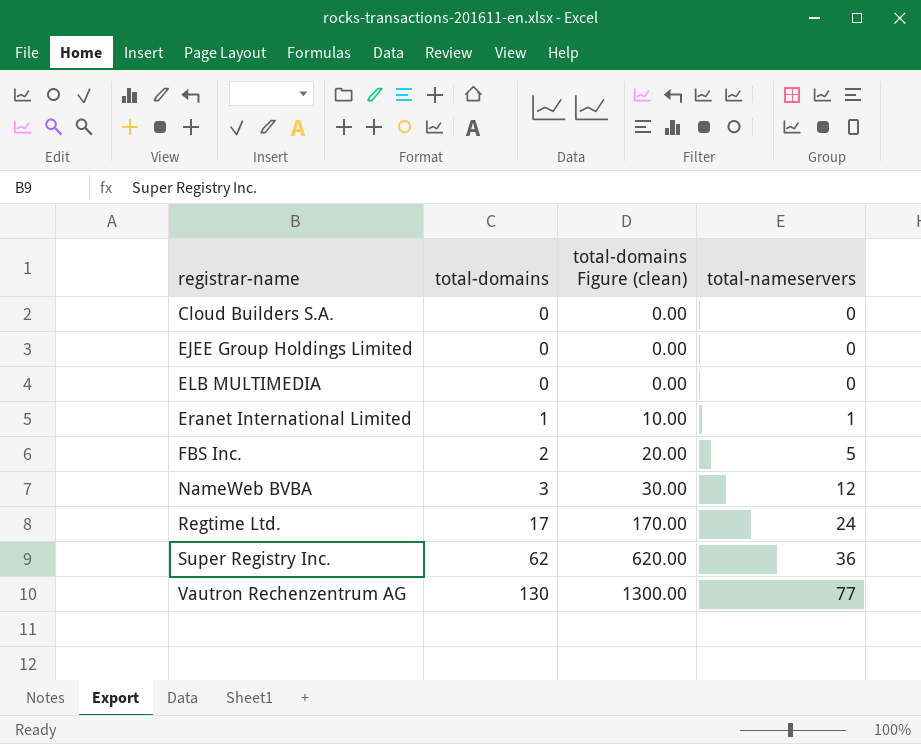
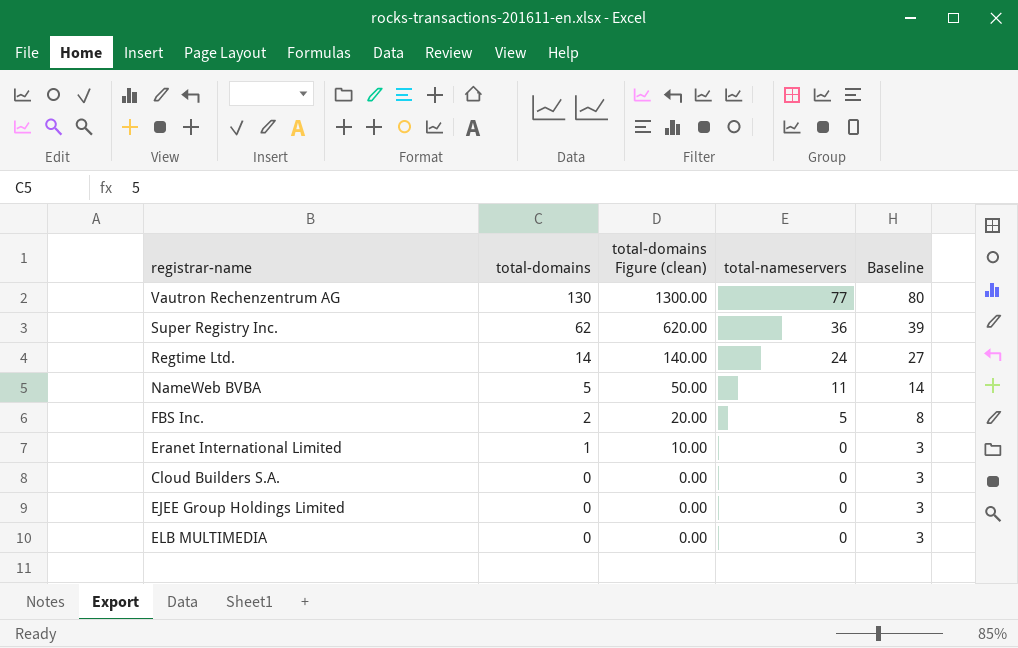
row order: registrar-name ascending -> total-domains descending
column Baseline | formula: none -> [total-nameservers] + 3
Regtime Ltd. | total-domains: 17 -> 14
Regtime Ltd. | total-domains Figure (clean): 170.00 -> 140.00
NameWeb BVBA | total-domains: 3 -> 5
NameWeb BVBA | total-domains Figure (clean): 30.00 -> 50.00
NameWeb BVBA | total-nameservers: 12 -> 11
Eranet International Limited | total-nameservers: 1 -> 0

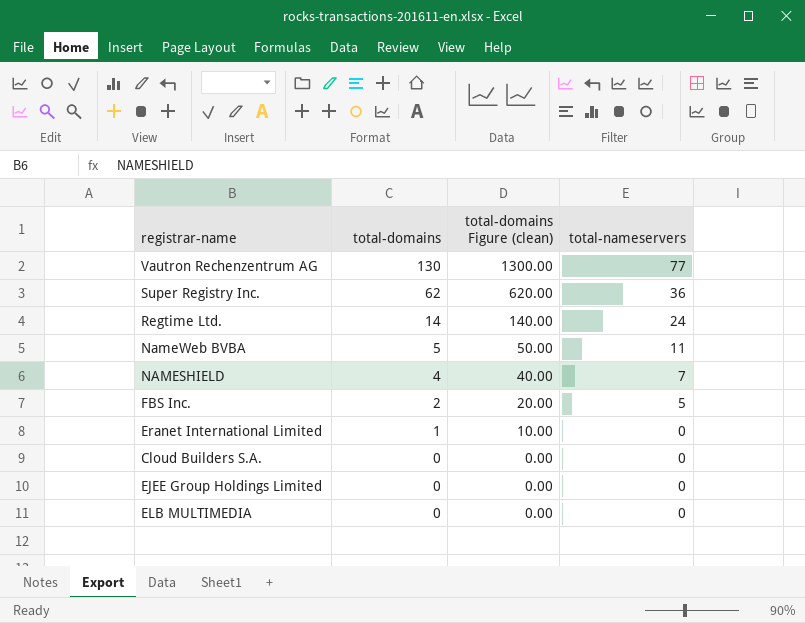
column Baseline | formula: [total-nameservers] + 3 -> none
row NAMESHIELD: none -> 4 | 40.00 | 7

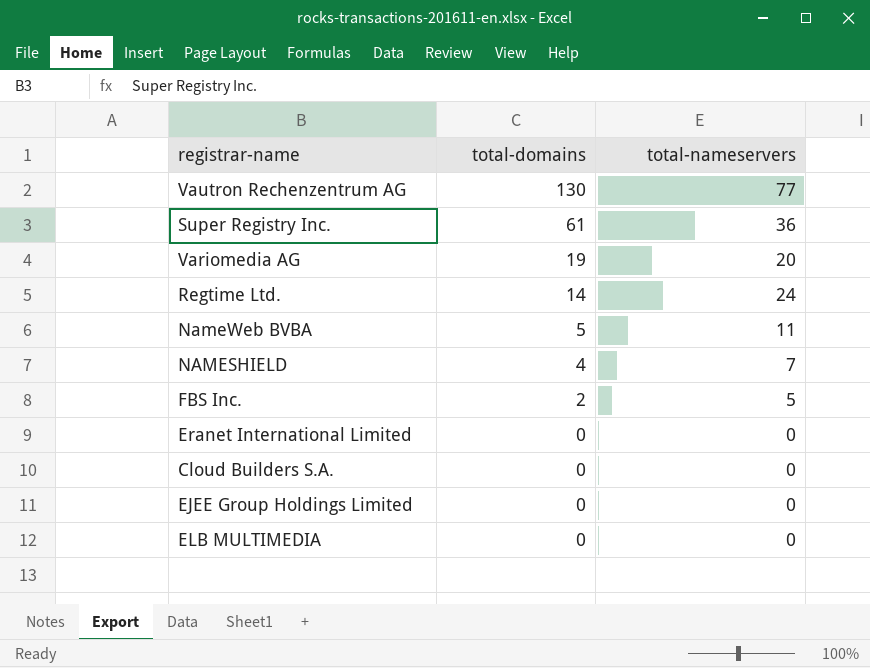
column total-domains Figure (clean) | formula: [total-domains] * 10 -> none
Super Registry Inc. | total-domains: 62 -> 61
row Variomedia AG: none -> 19 | 20
Eranet International Limited | total-domains: 1 -> 0

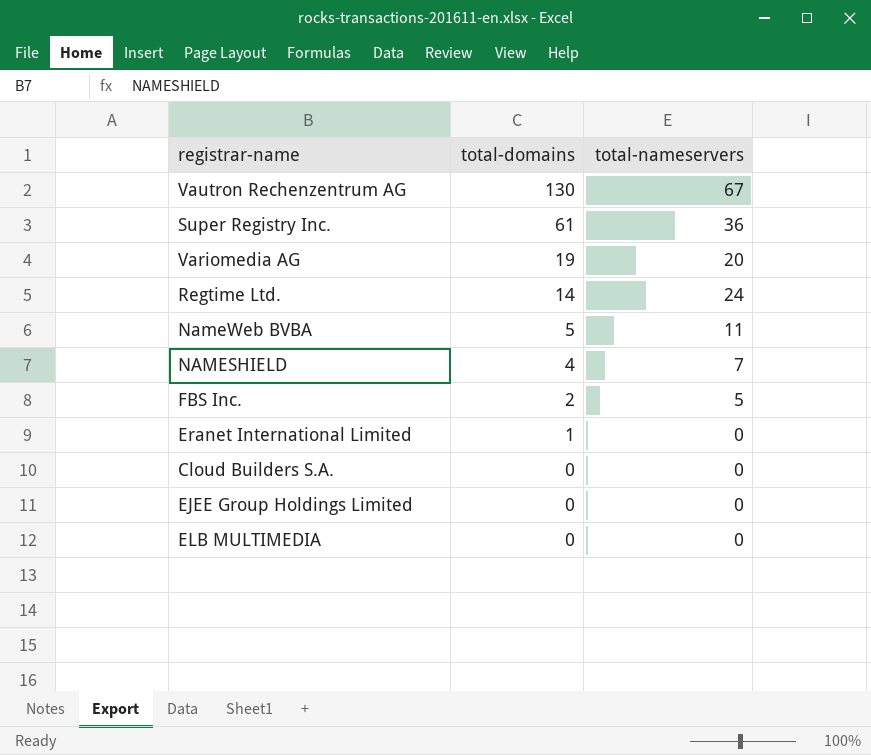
Vautron Rechenzentrum AG | total-nameservers: 77 -> 67
Eranet International Limited | total-domains: 0 -> 1

